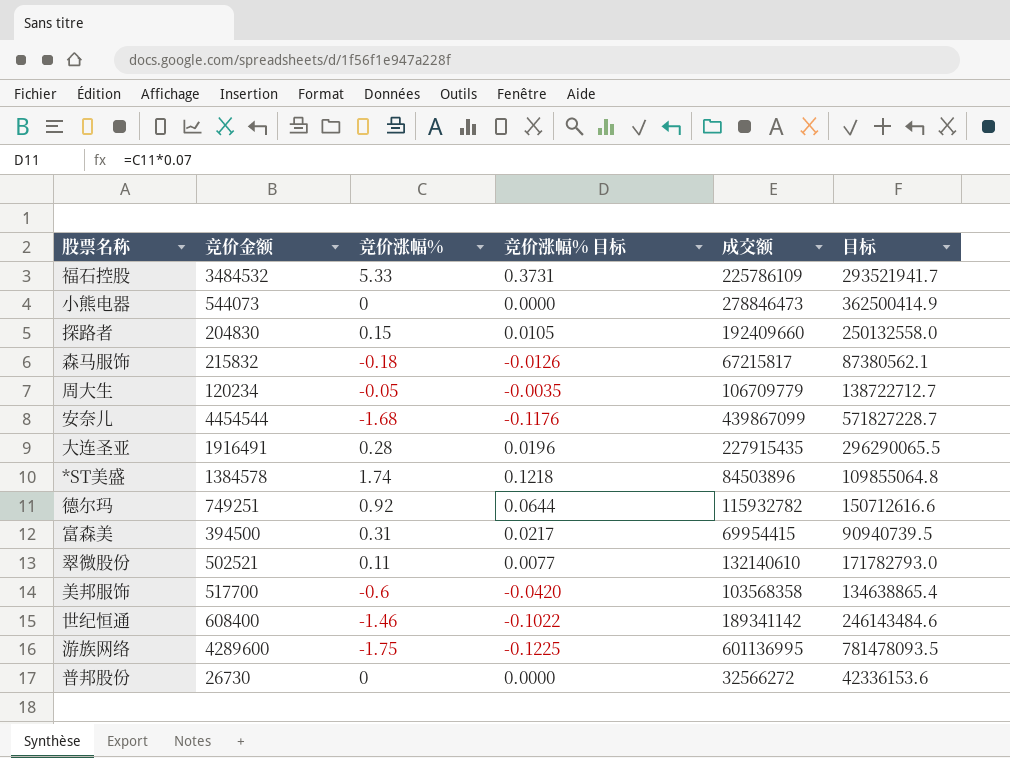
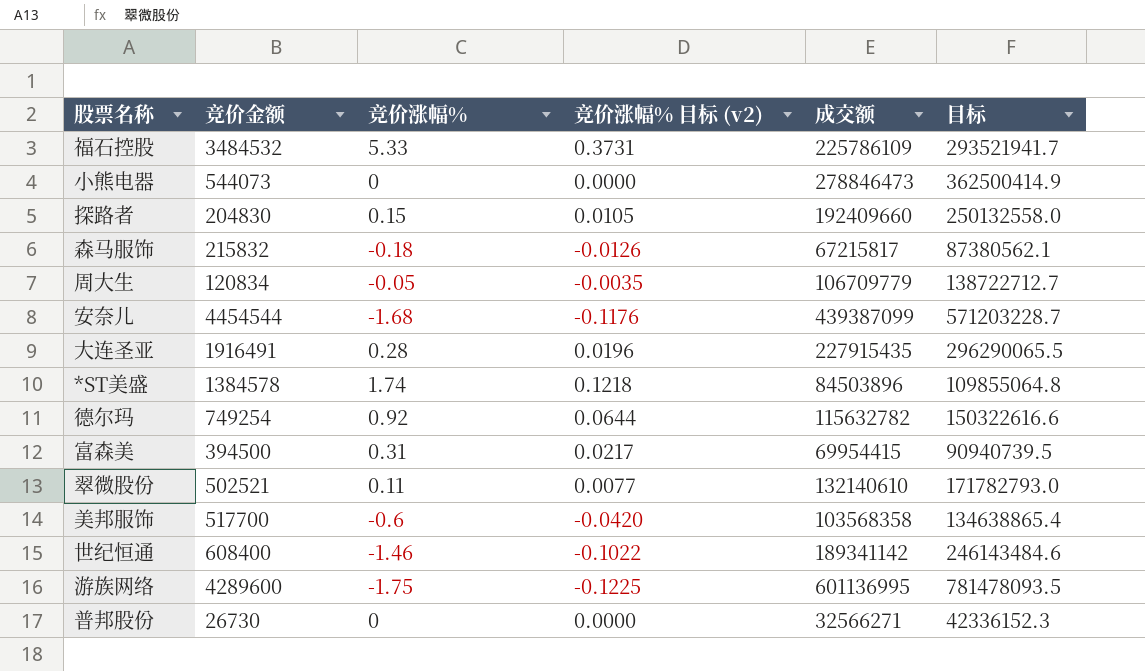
column name: 竞价涨幅% 目标 -> 竞价涨幅% 目标 (v2)
周大生 | 竞价金额: 120234 -> 120834
安奈儿 | 成交额: 439867099 -> 439387099
安奈儿 | 目标: 571827228.7 -> 571203228.7
德尔玛 | 竞价金额: 749251 -> 749254
德尔玛 | 成交额: 115932782 -> 115632782
德尔玛 | 目标: 150712616.6 -> 150322616.6
普邦股份 | 成交额: 32566272 -> 32566271
普邦股份 | 目标: 42336153.6 -> 42336152.3

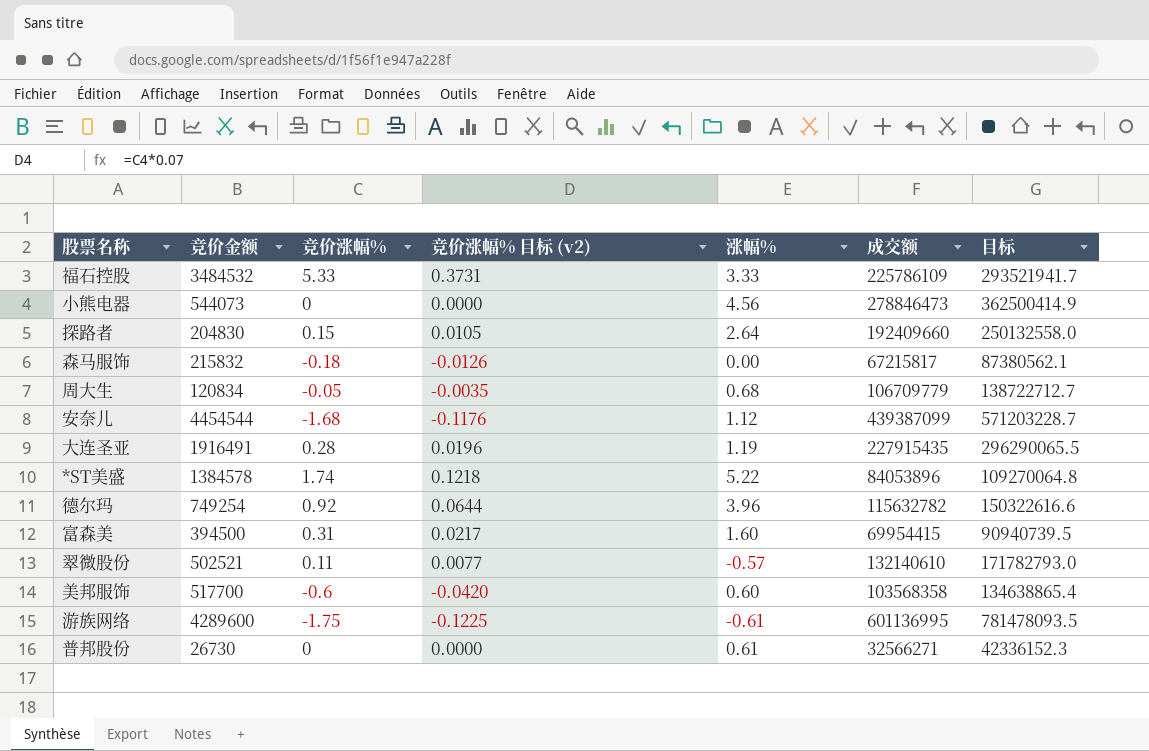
column 涨幅% | position: none -> 5
row 世纪恒通: 608400 | -1.46 | -0.1022 | 189341142 | 246143484.6 -> none
*ST美盛 | 成交额: 84503896 -> 84053896
*ST美盛 | 目标: 109855064.8 -> 109270064.8

